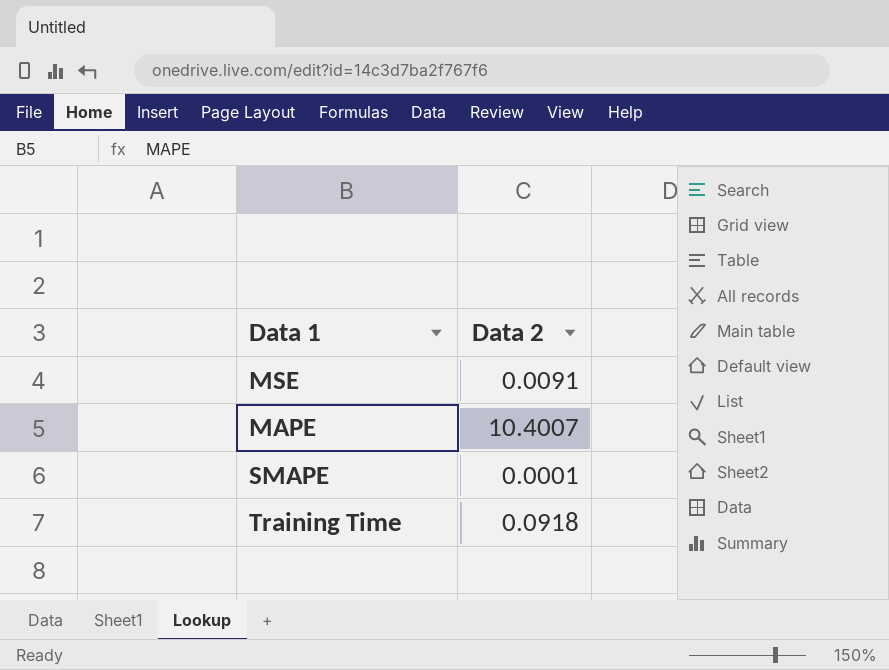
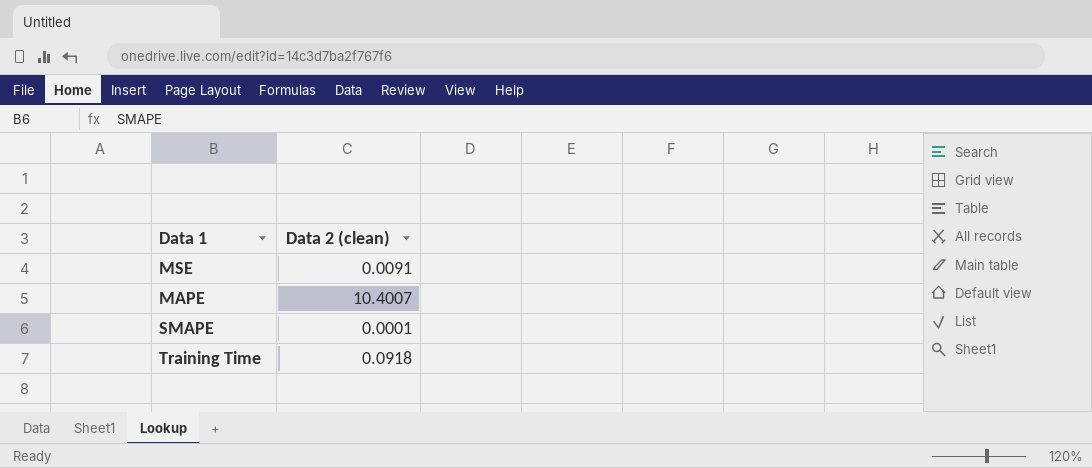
column name: Data 2 -> Data 2 (clean)

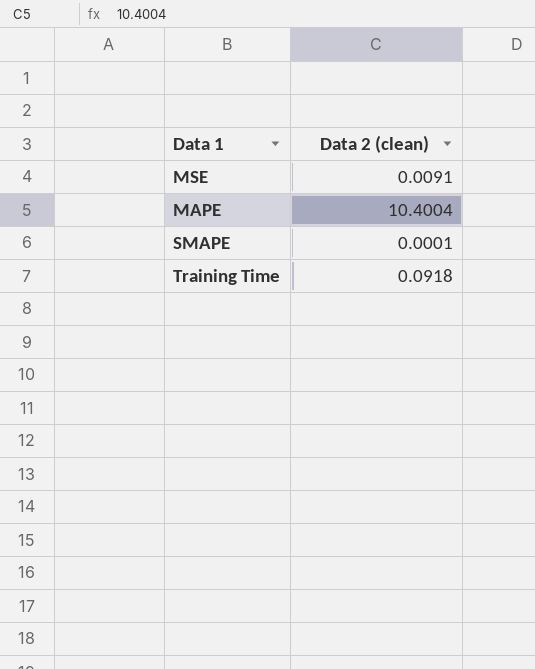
MAPE | Data 2 (clean): 10.4007 -> 10.4004

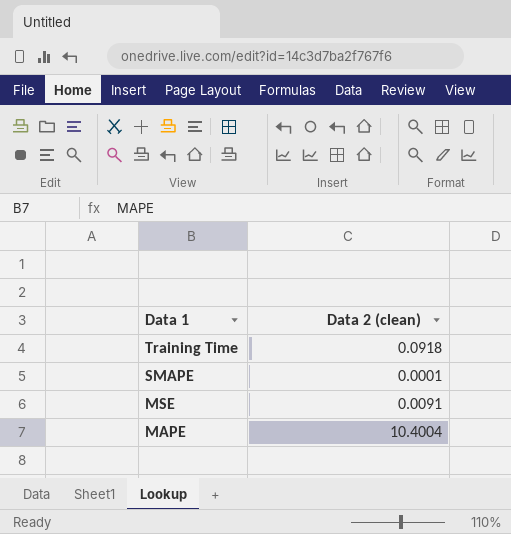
row order: none -> Data 1 descending

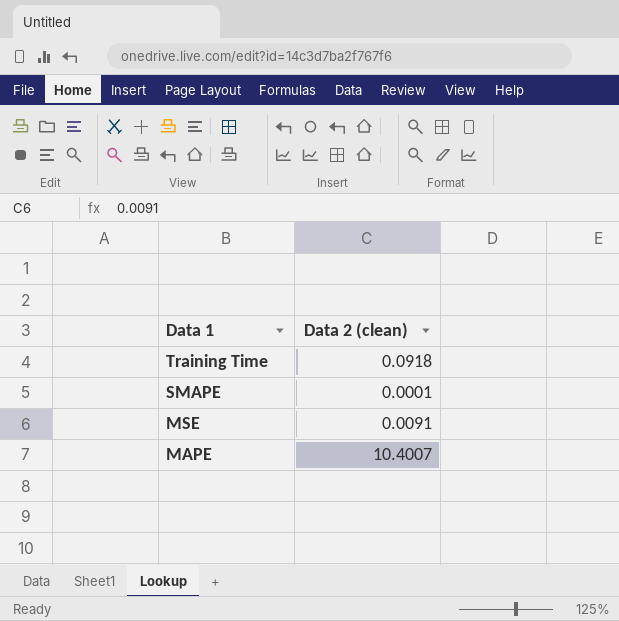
MAPE | Data 2 (clean): 10.4004 -> 10.4007

